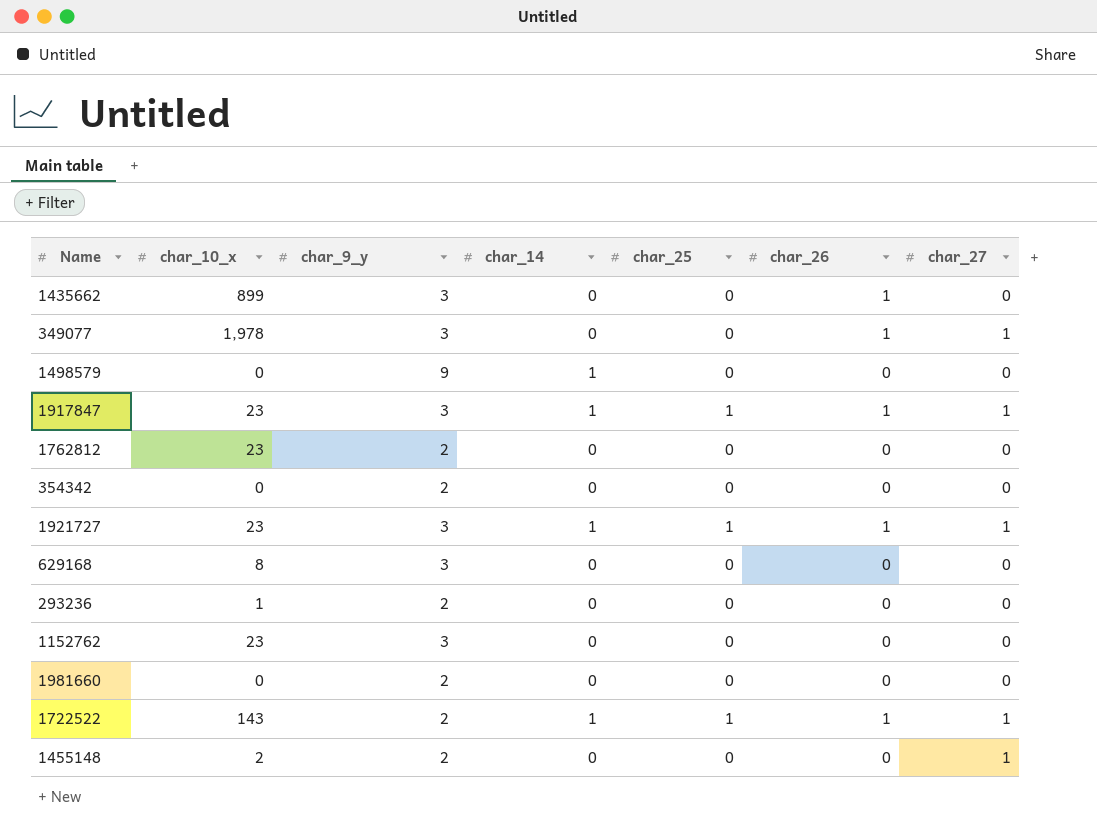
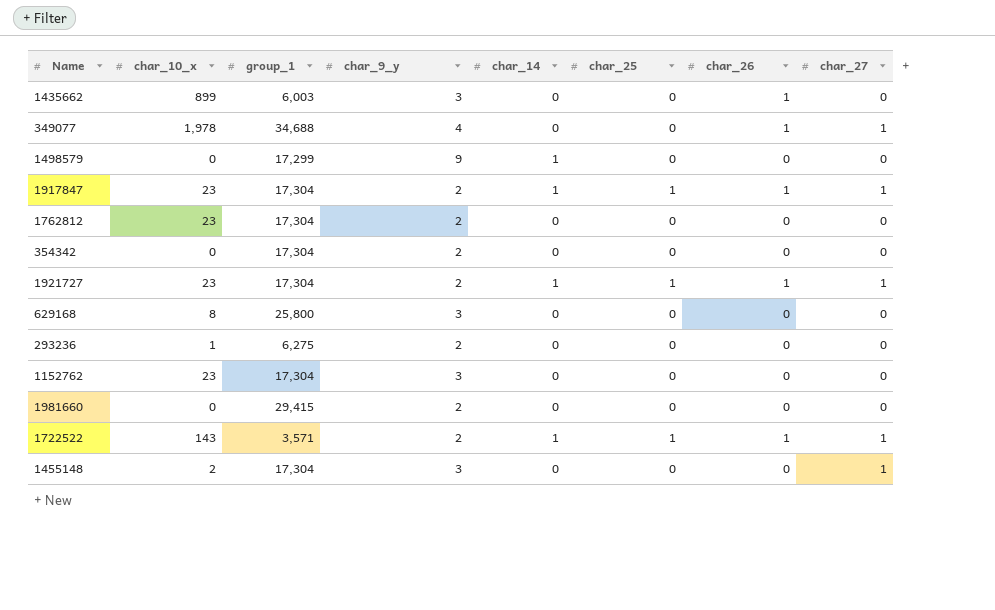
column group_1 | position: none -> 3
349077 | char_9_y: 3 -> 4
1917847 | char_9_y: 3 -> 2
1921727 | char_9_y: 3 -> 2
1455148 | char_9_y: 2 -> 3

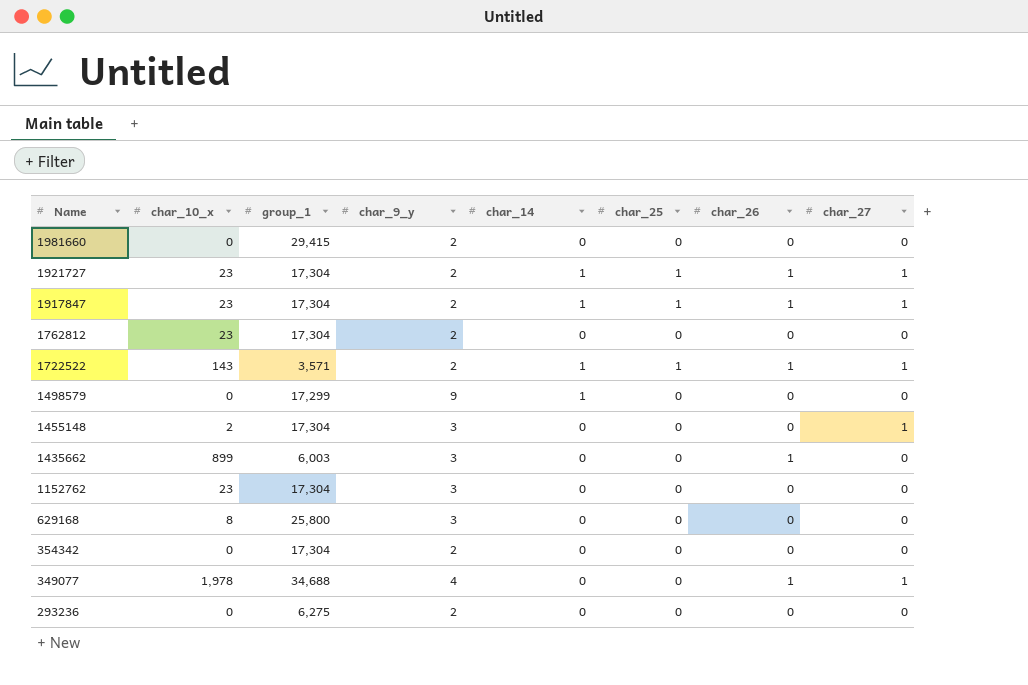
row order: none -> Name descending
293236 | char_10_x: 1 -> 0

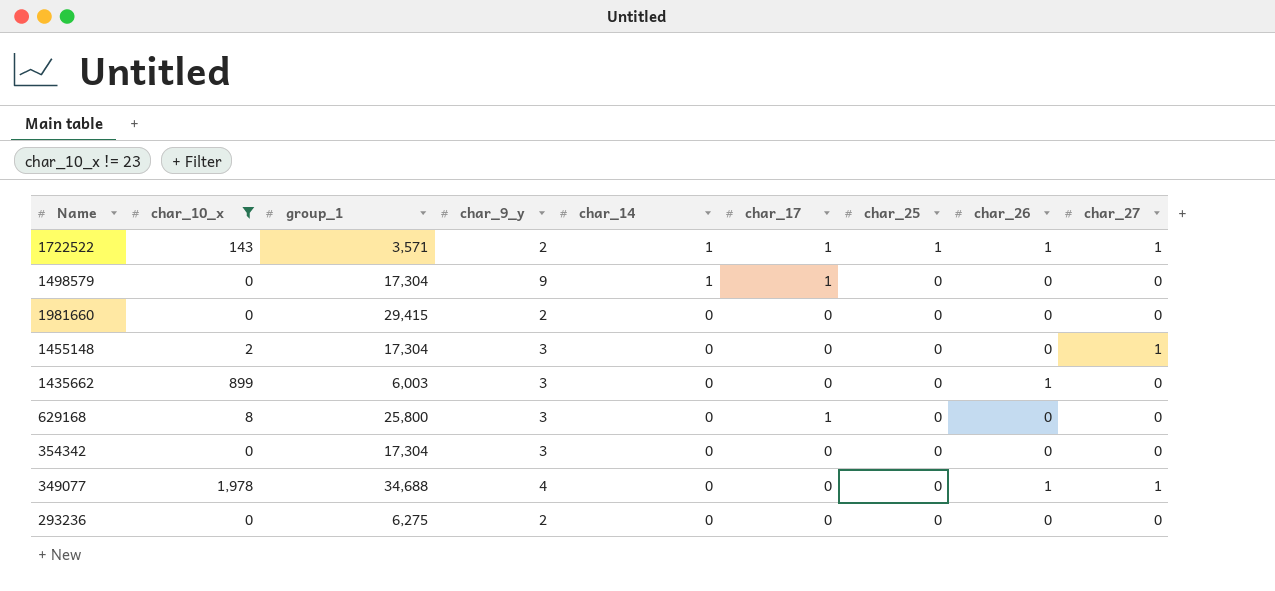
filter: none -> char_10_x != 23
row order: Name descending -> char_14 descending
column char_17 | position: none -> 6
1498579 | group_1: 17,299 -> 17,304
354342 | char_9_y: 2 -> 3

